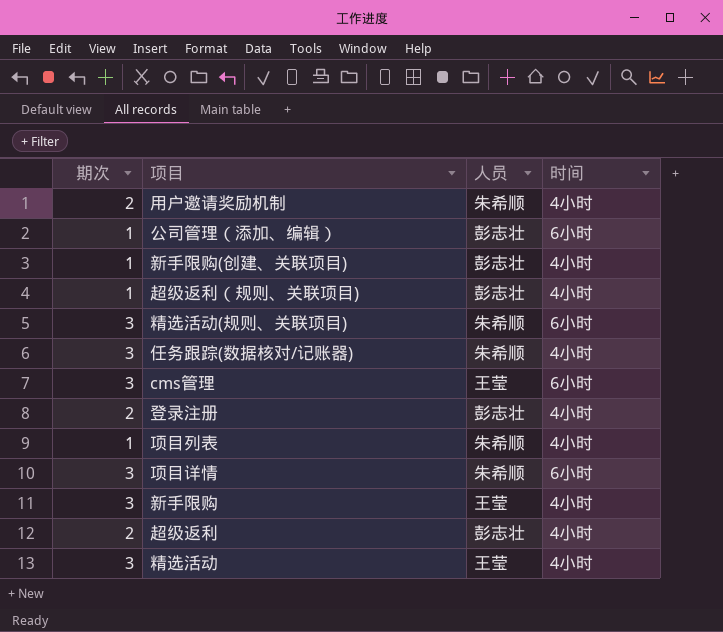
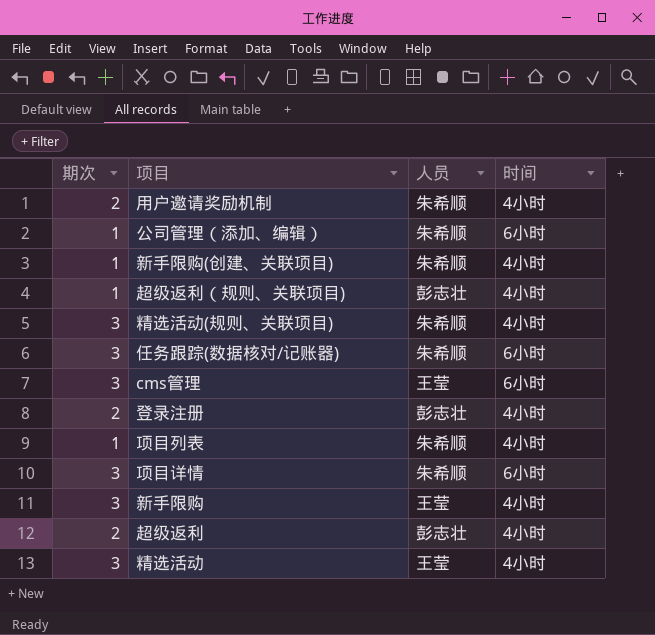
公司管理（添加、编辑） | 人员: 彭志壮 -> 朱希顺
新手限购(创建、关联项目) | 人员: 彭志壮 -> 朱希顺
精选活动(规则、关联项目) | 时间: 6小时 -> 4小时
任务跟踪(数据核对/记账器) | 时间: 4小时 -> 6小时

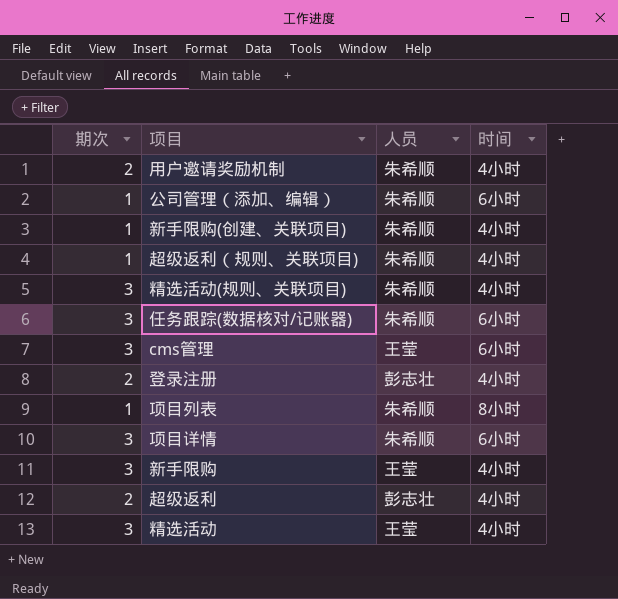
超级返利（规则、关联项目) | 人员: 彭志壮 -> 朱希顺
项目列表 | 时间: 4小时 -> 8小时

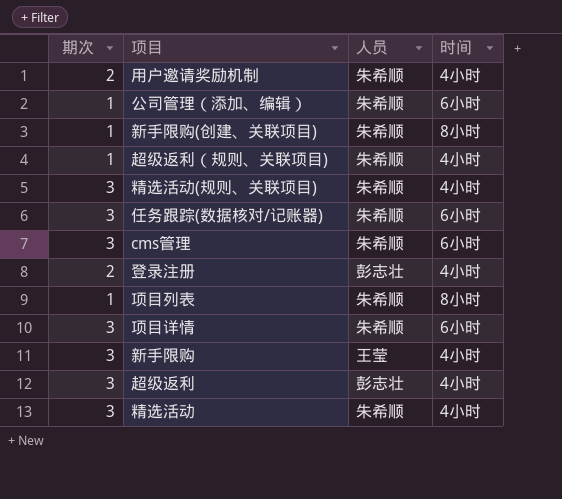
新手限购(创建、关联项目) | 时间: 4小时 -> 8小时
cms管理 | 人员: 王莹 -> 朱希顺
超级返利 | 期次: 2 -> 3
精选活动 | 人员: 王莹 -> 朱希顺

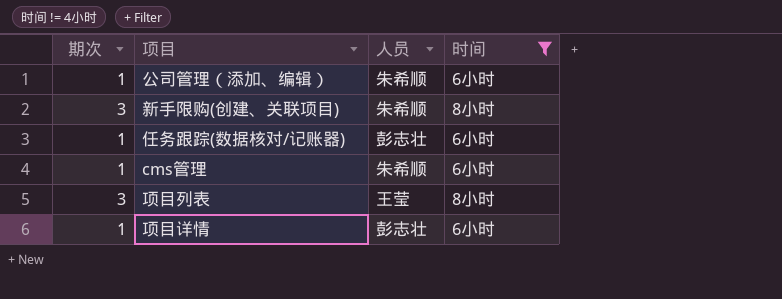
filter: none -> 时间 != 4小时
新手限购(创建、关联项目) | 期次: 1 -> 3
任务跟踪(数据核对/记账器) | 期次: 3 -> 1
任务跟踪(数据核对/记账器) | 人员: 朱希顺 -> 彭志壮
cms管理 | 期次: 3 -> 1
项目列表 | 期次: 1 -> 3
项目列表 | 人员: 朱希顺 -> 王莹
项目详情 | 期次: 3 -> 1
项目详情 | 人员: 朱希顺 -> 彭志壮

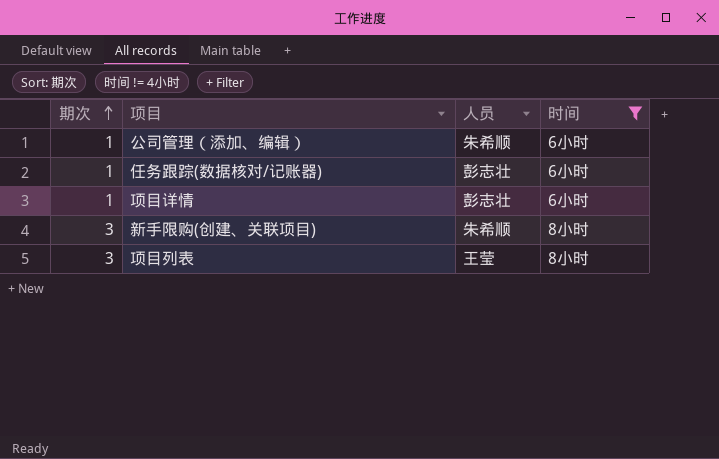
row order: none -> 期次 ascending
row cms管理: 1 | 朱希顺 | 6小时 -> none

